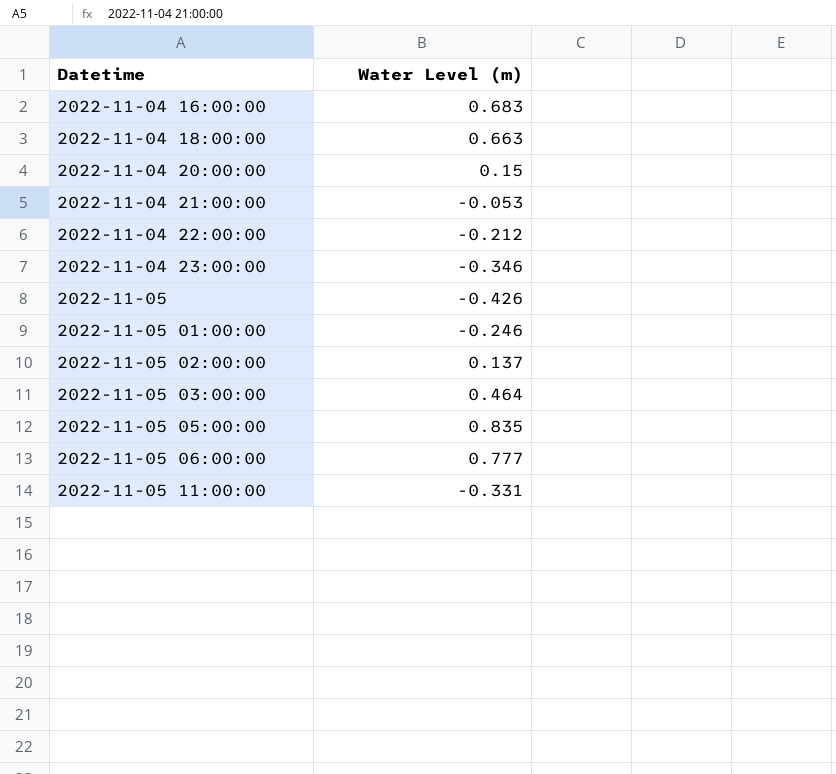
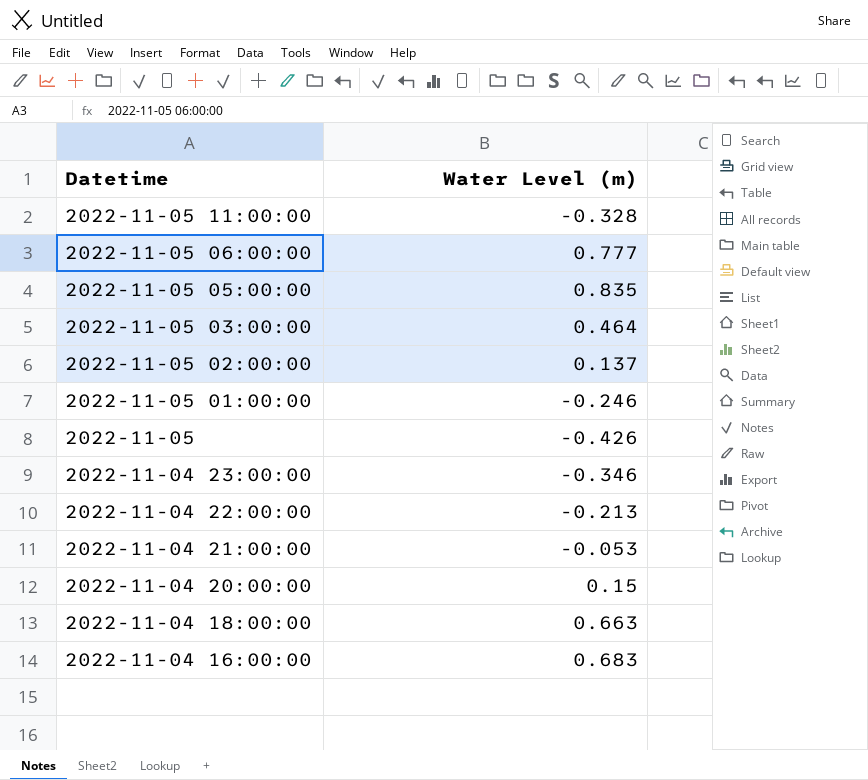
row order: Datetime ascending -> Datetime descending
2022-11-05 11:00:00 | Water Level (m): -0.331 -> -0.328
2022-11-04 22:00:00 | Water Level (m): -0.212 -> -0.213

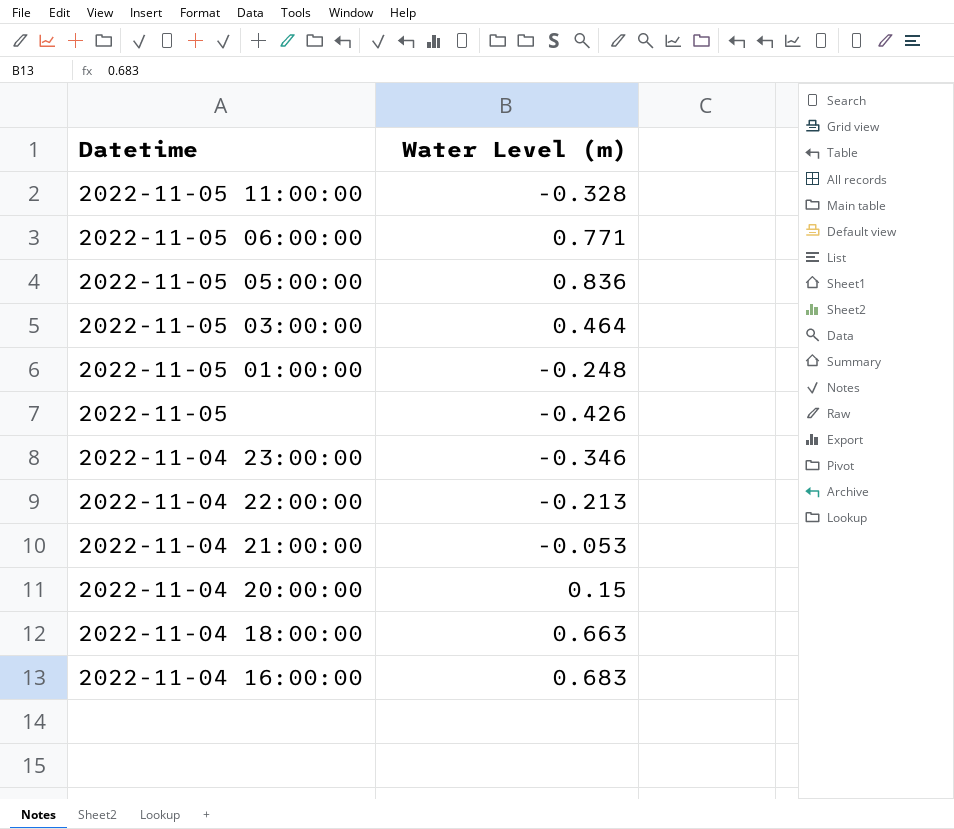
row 2022-11-05 02:00:00: 0.137 -> none
2022-11-05 06:00:00 | Water Level (m): 0.777 -> 0.771
2022-11-05 05:00:00 | Water Level (m): 0.835 -> 0.836
2022-11-05 01:00:00 | Water Level (m): -0.246 -> -0.248

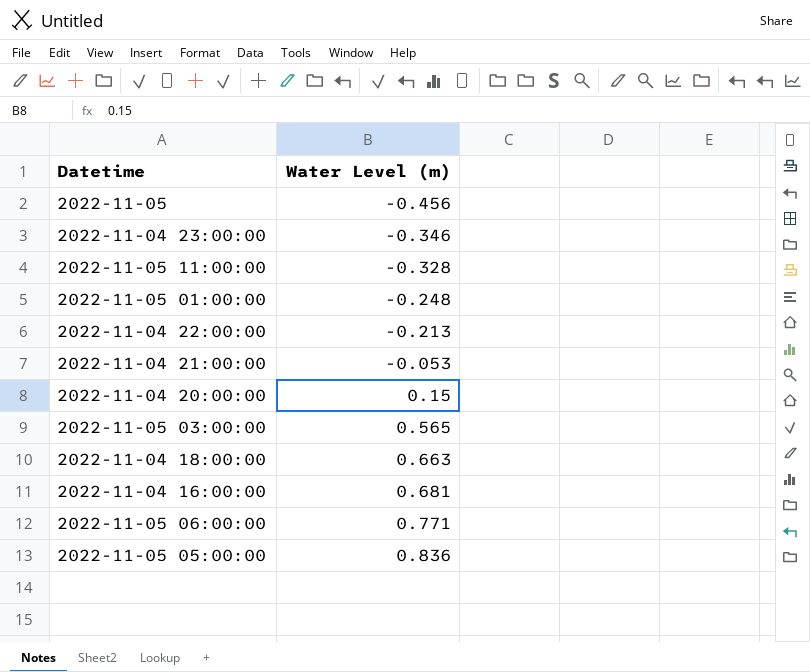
row order: Datetime descending -> Water Level (m) ascending
2022-11-05 | Water Level (m): -0.426 -> -0.456
2022-11-05 03:00:00 | Water Level (m): 0.464 -> 0.565
2022-11-04 16:00:00 | Water Level (m): 0.683 -> 0.681

